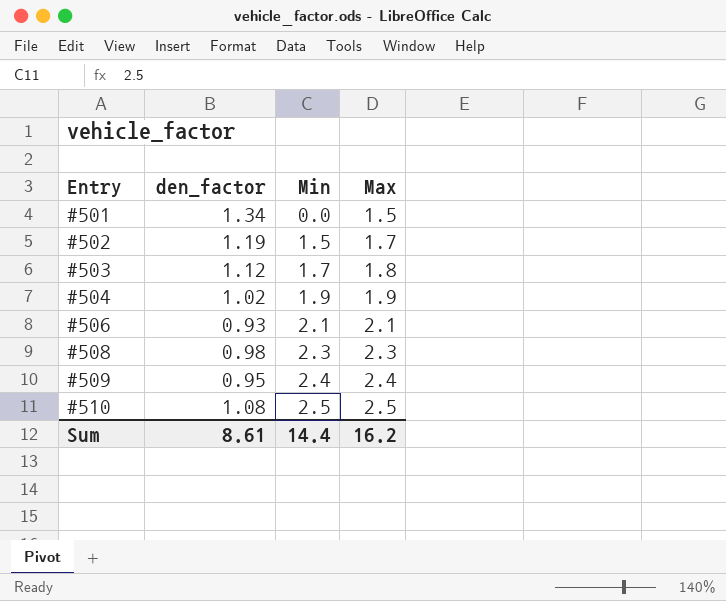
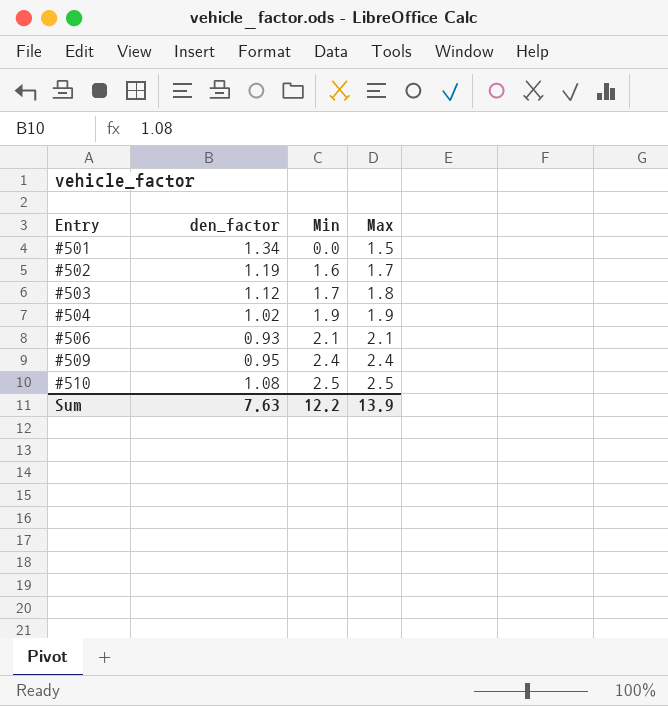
row #508: 0.98 | 2.3 | 2.3 -> none
#502 | Min: 1.5 -> 1.6
Sum | den_factor: 8.61 -> 7.63
Sum | Min: 14.4 -> 12.2
Sum | Max: 16.2 -> 13.9

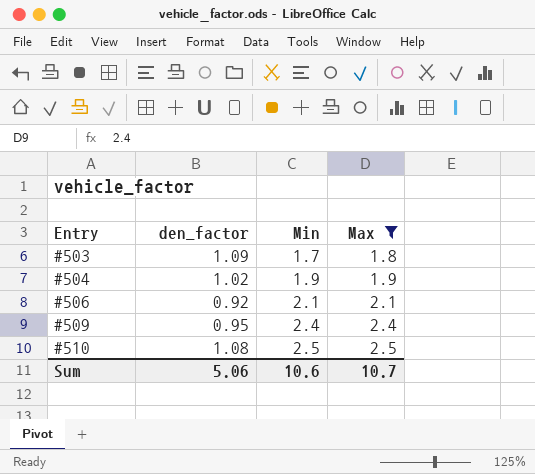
filter: none -> Max >= 1.8
#503 | den_factor: 1.12 -> 1.09
#506 | den_factor: 0.93 -> 0.92
Sum | den_factor: 7.63 -> 5.06
Sum | Min: 12.2 -> 10.6
Sum | Max: 13.9 -> 10.7

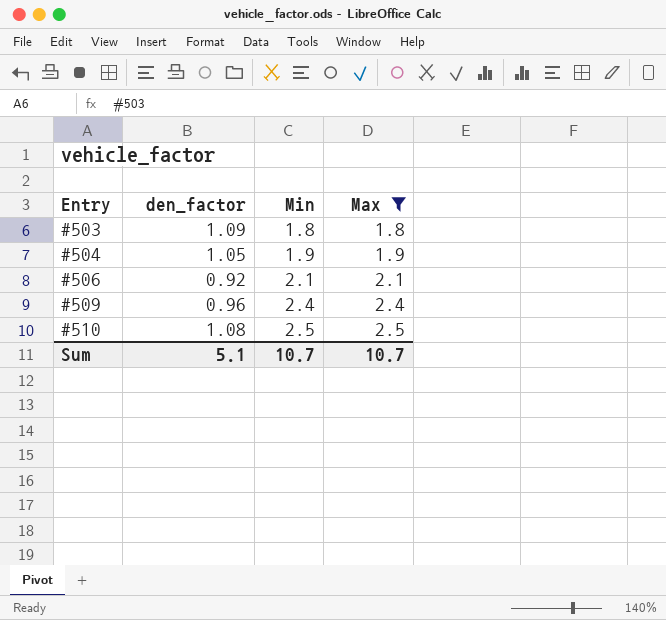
#503 | Min: 1.7 -> 1.8
#504 | den_factor: 1.02 -> 1.05
#509 | den_factor: 0.95 -> 0.96
Sum | den_factor: 5.06 -> 5.1
Sum | Min: 10.6 -> 10.7

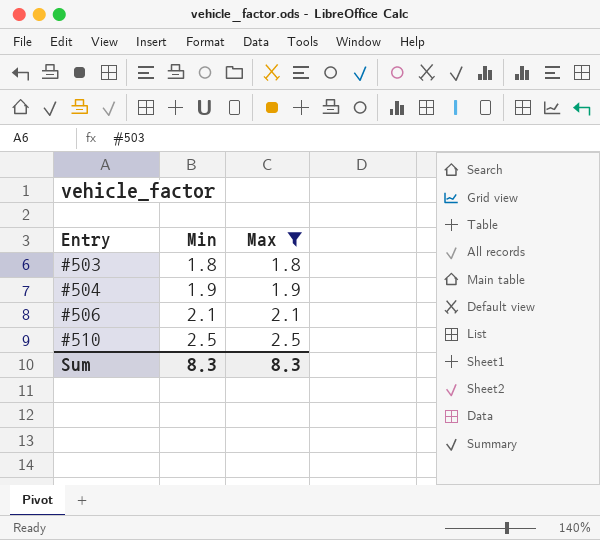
column den_factor | position: 2 -> none
row #509: 0.96 | 2.4 | 2.4 -> none
Sum | Min: 10.7 -> 8.3
Sum | Max: 10.7 -> 8.3

